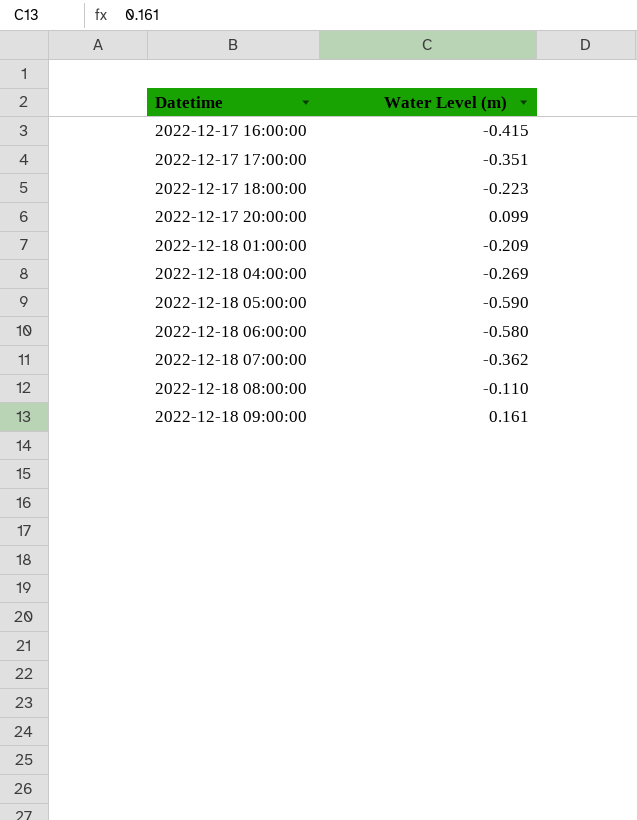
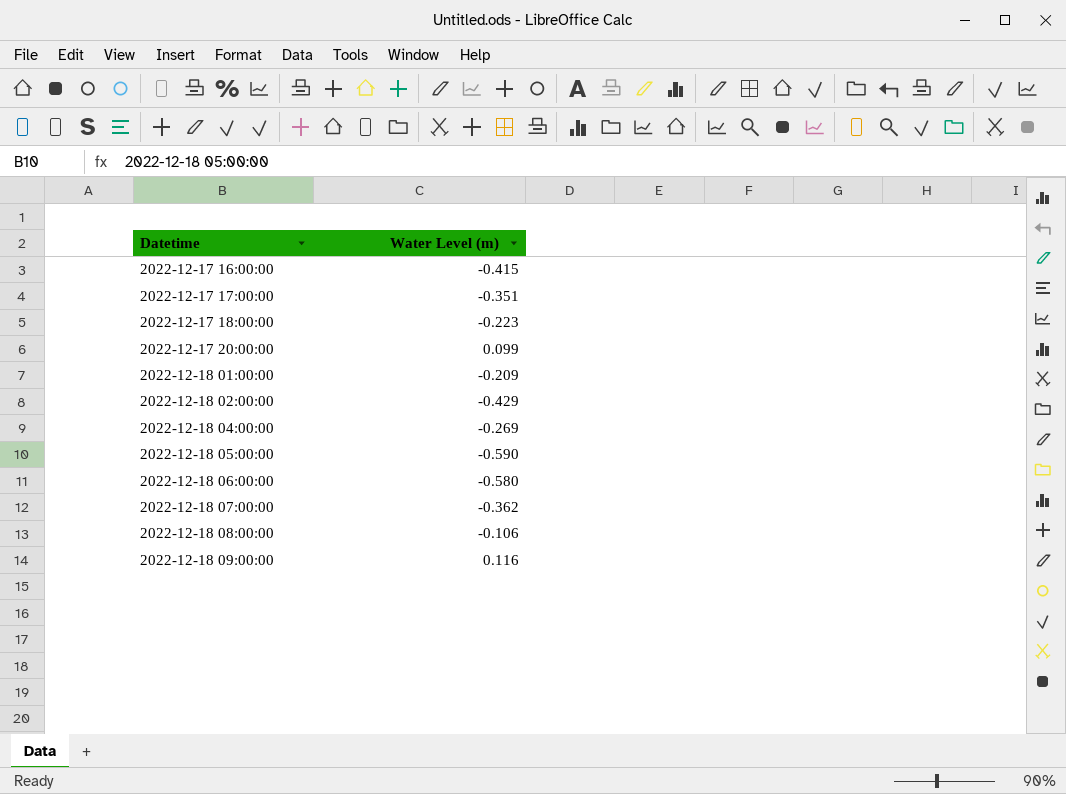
row 2022-12-18 02:00:00: none -> -0.429
2022-12-18 08:00:00 | Water Level (m): -0.110 -> -0.106
2022-12-18 09:00:00 | Water Level (m): 0.161 -> 0.116

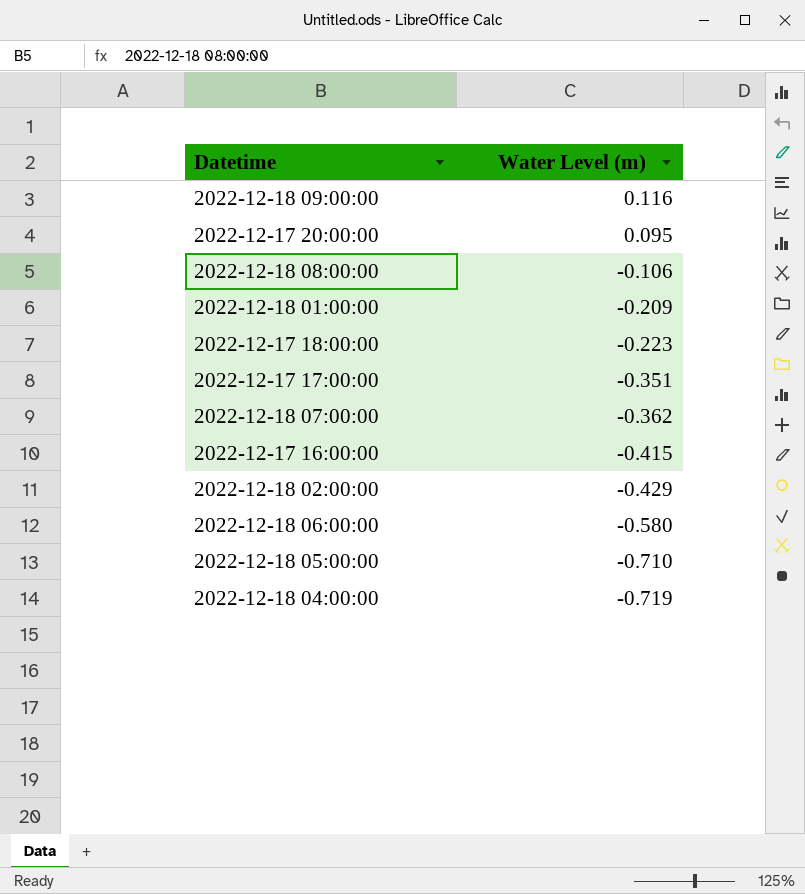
row order: Datetime ascending -> Water Level (m) descending
2022-12-17 20:00:00 | Water Level (m): 0.099 -> 0.095
2022-12-18 05:00:00 | Water Level (m): -0.590 -> -0.710
2022-12-18 04:00:00 | Water Level (m): -0.269 -> -0.719

